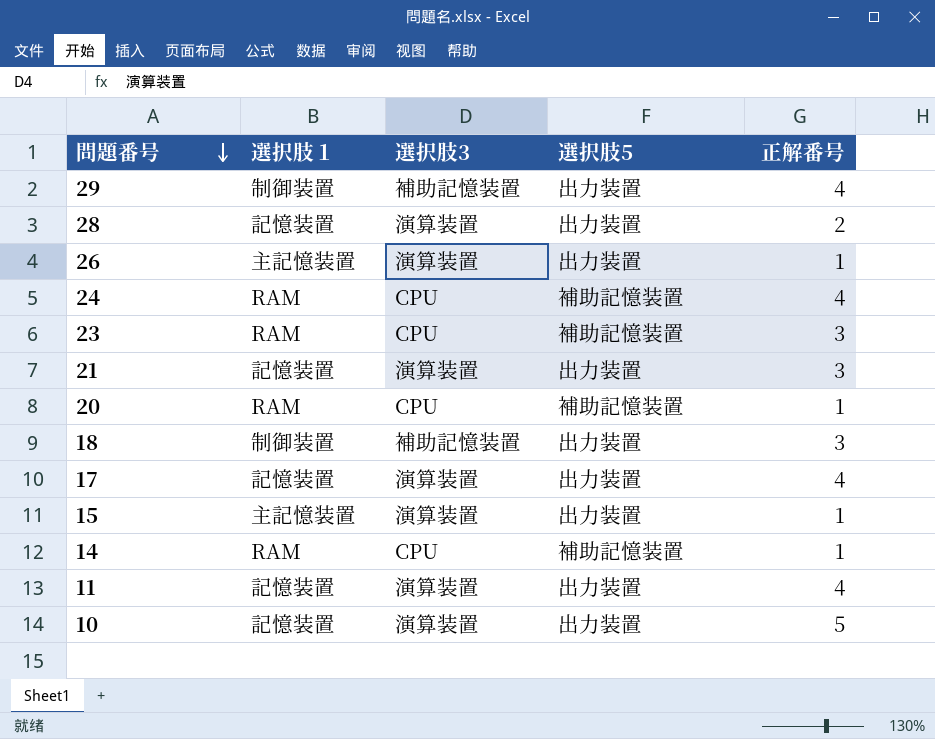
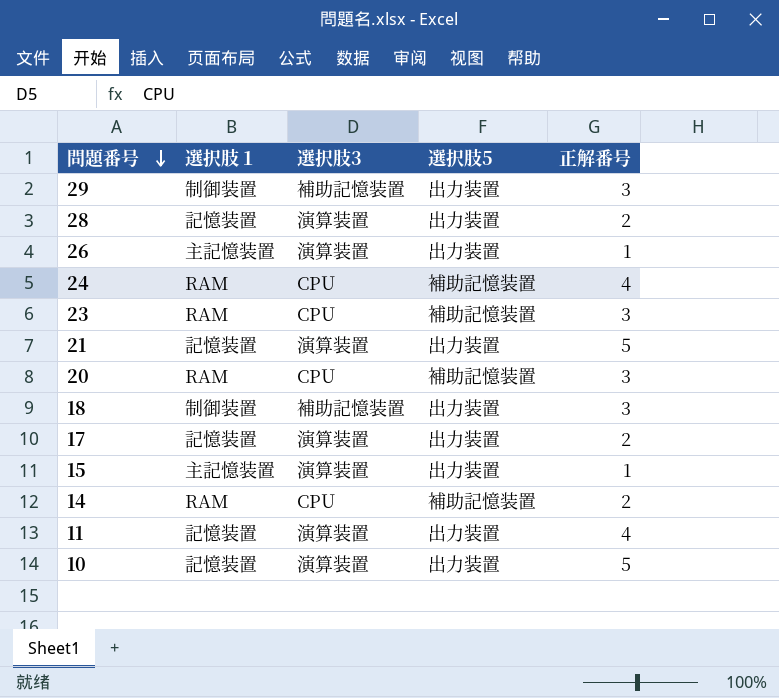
29 | 正解番号: 4 -> 3
21 | 正解番号: 3 -> 5
20 | 正解番号: 1 -> 3
17 | 正解番号: 4 -> 2
14 | 正解番号: 1 -> 2

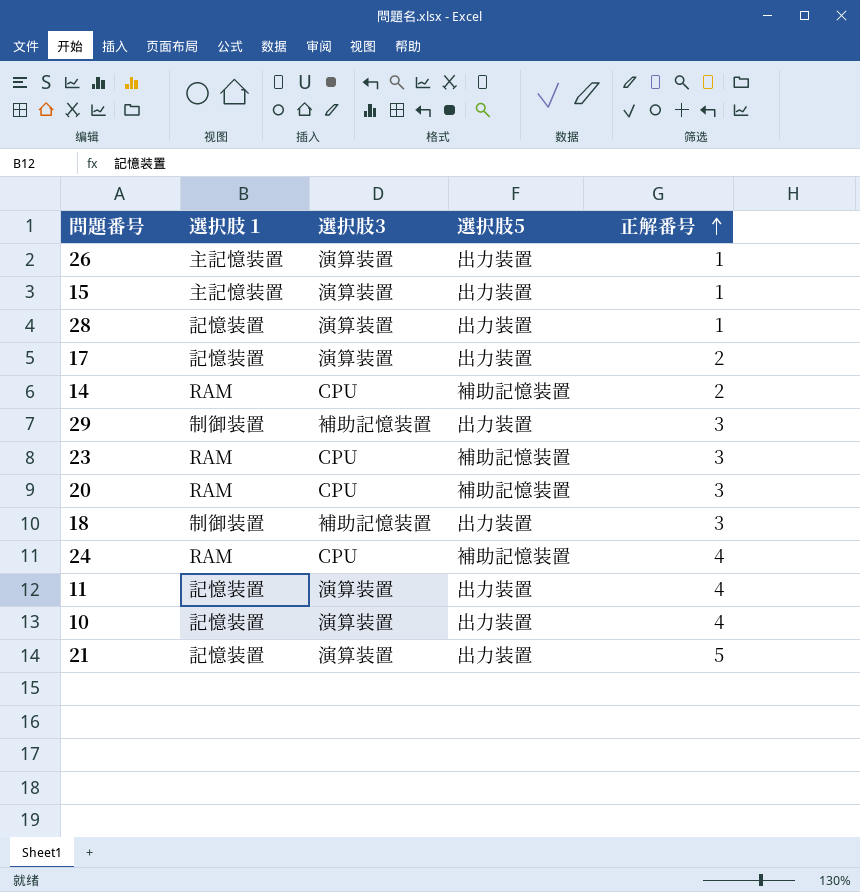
row order: 問題番号 descending -> 正解番号 ascending
28 | 正解番号: 2 -> 1
10 | 正解番号: 5 -> 4

